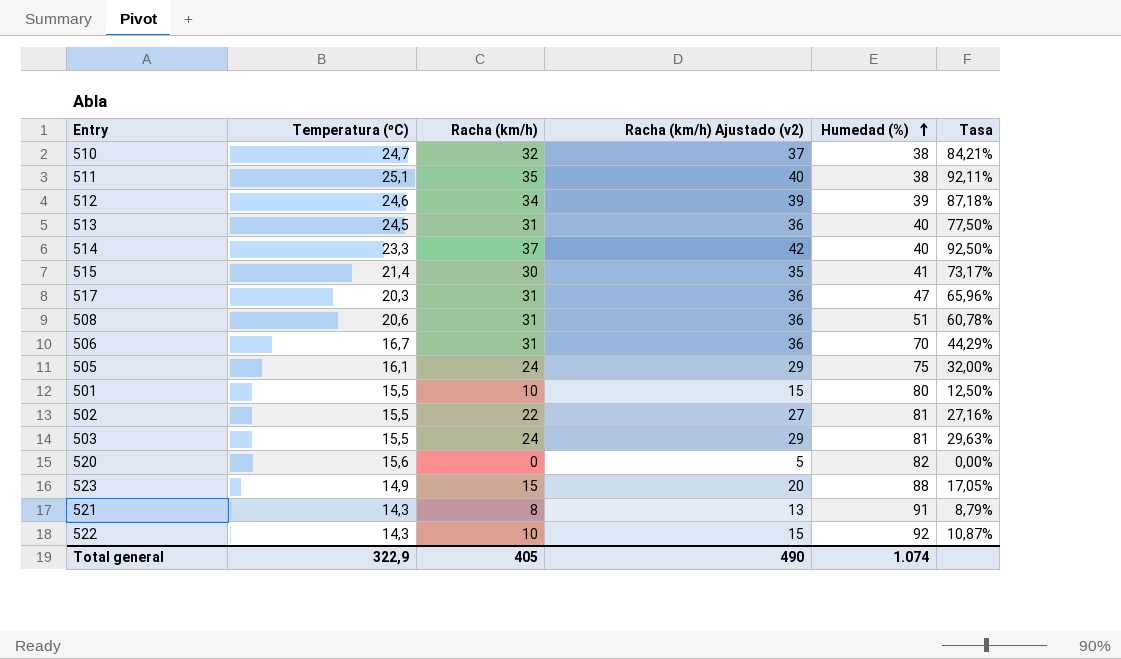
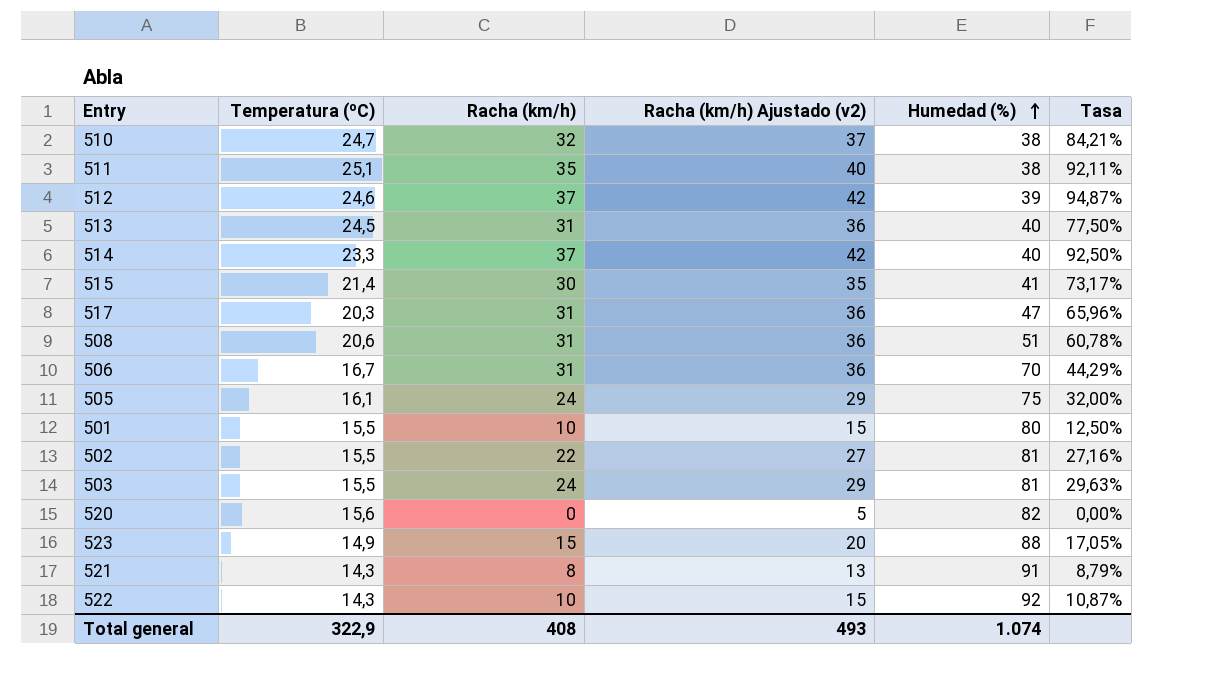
512 | Racha (km/h): 34 -> 37
512 | Racha (km/h) Ajustado (v2): 39 -> 42
512 | Tasa: 87,18% -> 94,87%
Total general | Racha (km/h): 405 -> 408
Total general | Racha (km/h) Ajustado (v2): 490 -> 493

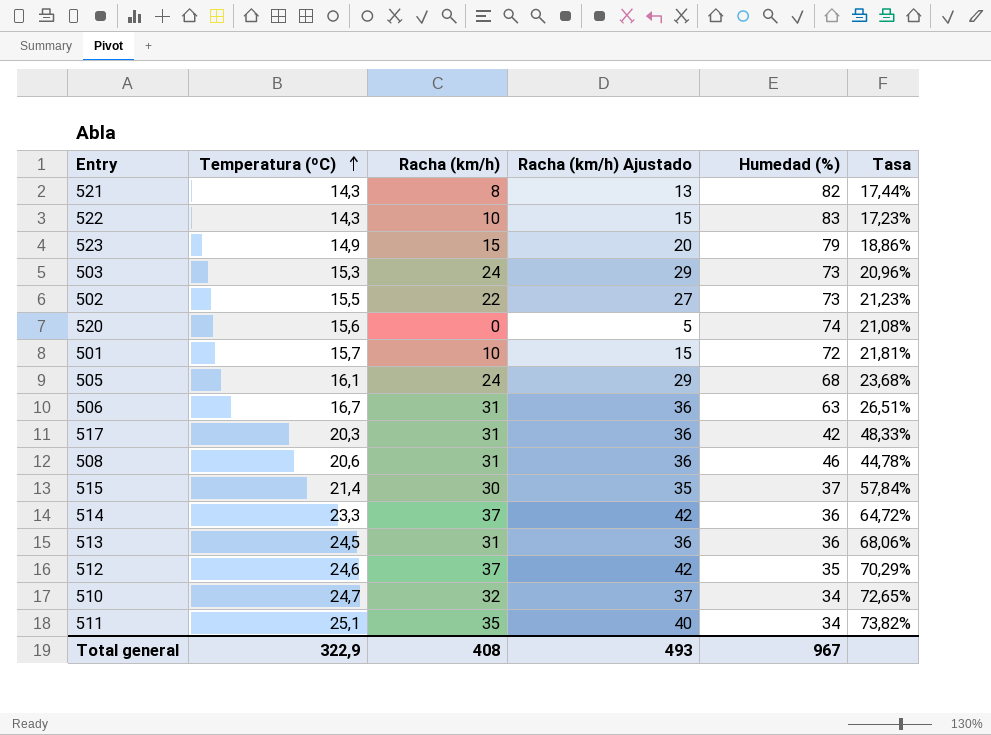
row order: Humedad (%) ascending -> Temperatura (ºC) ascending
column name: Racha (km/h) Ajustado (v2) -> Racha (km/h) Ajustado
column Tasa | formula: [Racha (km/h)] / [Humedad (%)] -> [Temperatura (ºC)] / [Humedad (%)]
521 | Humedad (%): 91 -> 82
522 | Humedad (%): 92 -> 83
523 | Humedad (%): 88 -> 79
503 | Temperatura (ºC): 15,5 -> 15,3
503 | Humedad (%): 81 -> 73
502 | Humedad (%): 81 -> 73
520 | Humedad (%): 82 -> 74
501 | Temperatura (ºC): 15,5 -> 15,7
501 | Humedad (%): 80 -> 72
505 | Humedad (%): 75 -> 68
506 | Humedad (%): 70 -> 63
517 | Humedad (%): 47 -> 42
508 | Humedad (%): 51 -> 46
515 | Humedad (%): 41 -> 37
514 | Humedad (%): 40 -> 36
513 | Humedad (%): 40 -> 36
512 | Humedad (%): 39 -> 35
510 | Humedad (%): 38 -> 34
511 | Humedad (%): 38 -> 34
Total general | Humedad (%): 1.074 -> 967

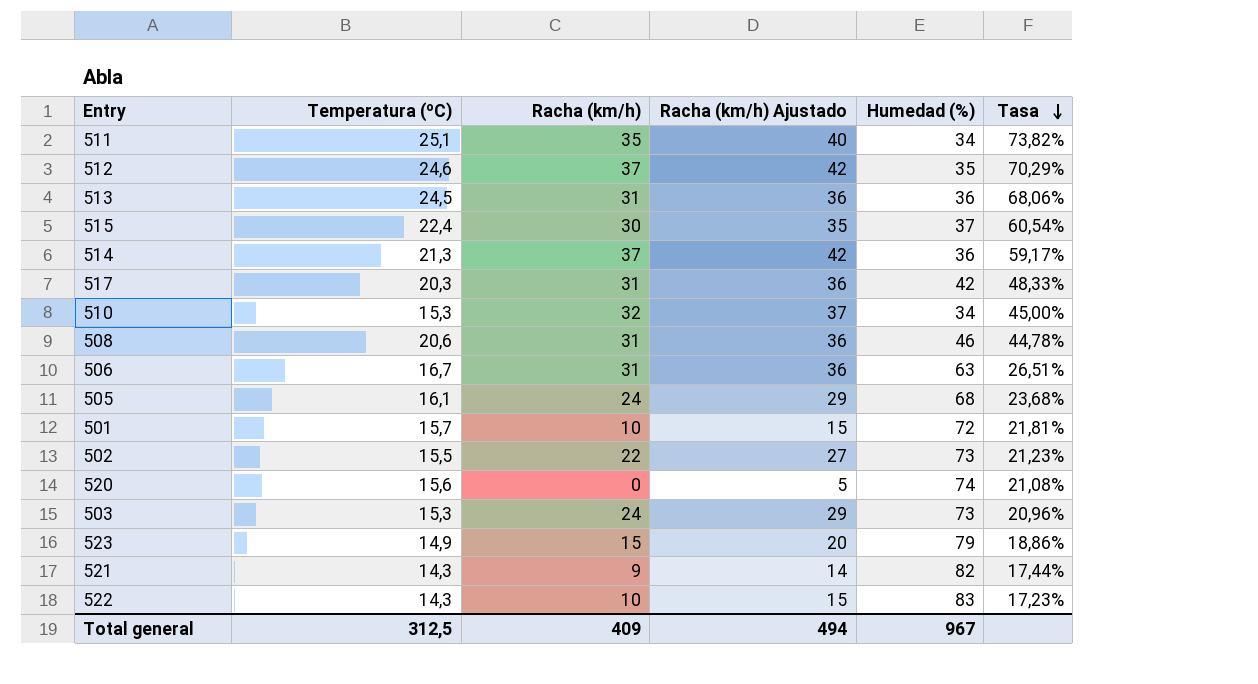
row order: Temperatura (ºC) ascending -> Tasa descending
515 | Temperatura (ºC): 21,4 -> 22,4
515 | Tasa: 57,84% -> 60,54%
514 | Temperatura (ºC): 23,3 -> 21,3
514 | Tasa: 64,72% -> 59,17%
510 | Temperatura (ºC): 24,7 -> 15,3
510 | Tasa: 72,65% -> 45,00%
521 | Racha (km/h): 8 -> 9
521 | Racha (km/h) Ajustado: 13 -> 14
Total general | Temperatura (ºC): 322,9 -> 312,5
Total general | Racha (km/h): 408 -> 409
Total general | Racha (km/h) Ajustado: 493 -> 494

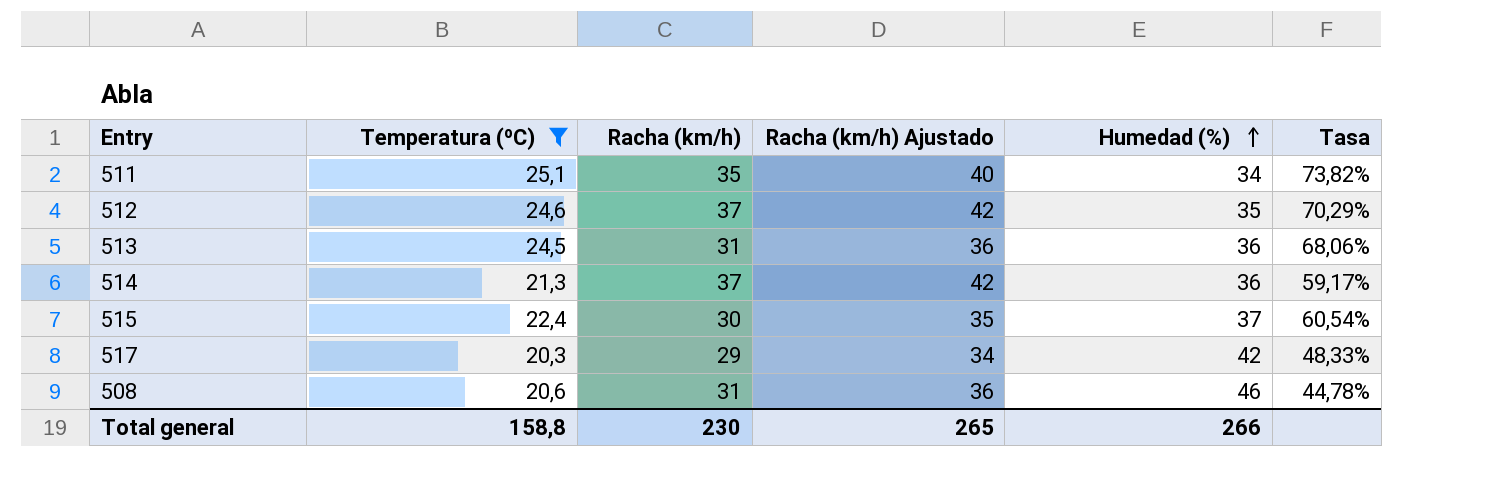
filter: none -> Temperatura (ºC) >= 20,3
row order: Tasa descending -> Humedad (%) ascending
517 | Racha (km/h): 31 -> 29
517 | Racha (km/h) Ajustado: 36 -> 34
Total general | Temperatura (ºC): 312,5 -> 158,8
Total general | Racha (km/h): 409 -> 230
Total general | Racha (km/h) Ajustado: 494 -> 265
Total general | Humedad (%): 967 -> 266

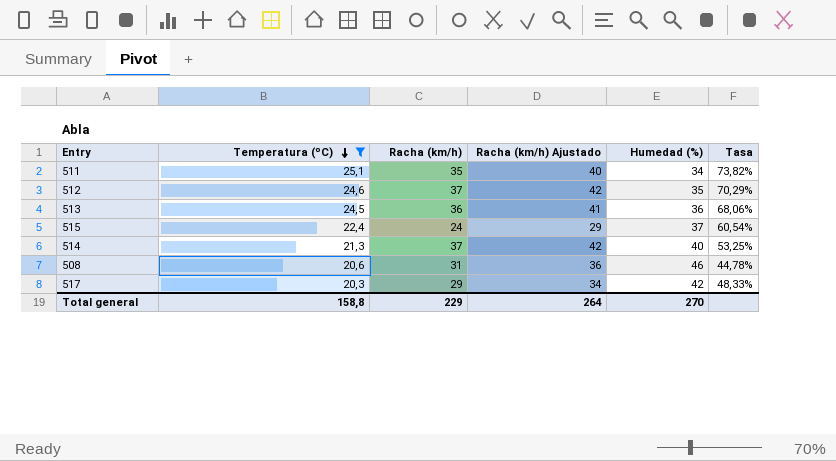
row order: Humedad (%) ascending -> Temperatura (ºC) descending
513 | Racha (km/h): 31 -> 36
513 | Racha (km/h) Ajustado: 36 -> 41
515 | Racha (km/h): 30 -> 24
515 | Racha (km/h) Ajustado: 35 -> 29
514 | Humedad (%): 36 -> 40
514 | Tasa: 59,17% -> 53,25%
Total general | Racha (km/h): 230 -> 229
Total general | Racha (km/h) Ajustado: 265 -> 264
Total general | Humedad (%): 266 -> 270

